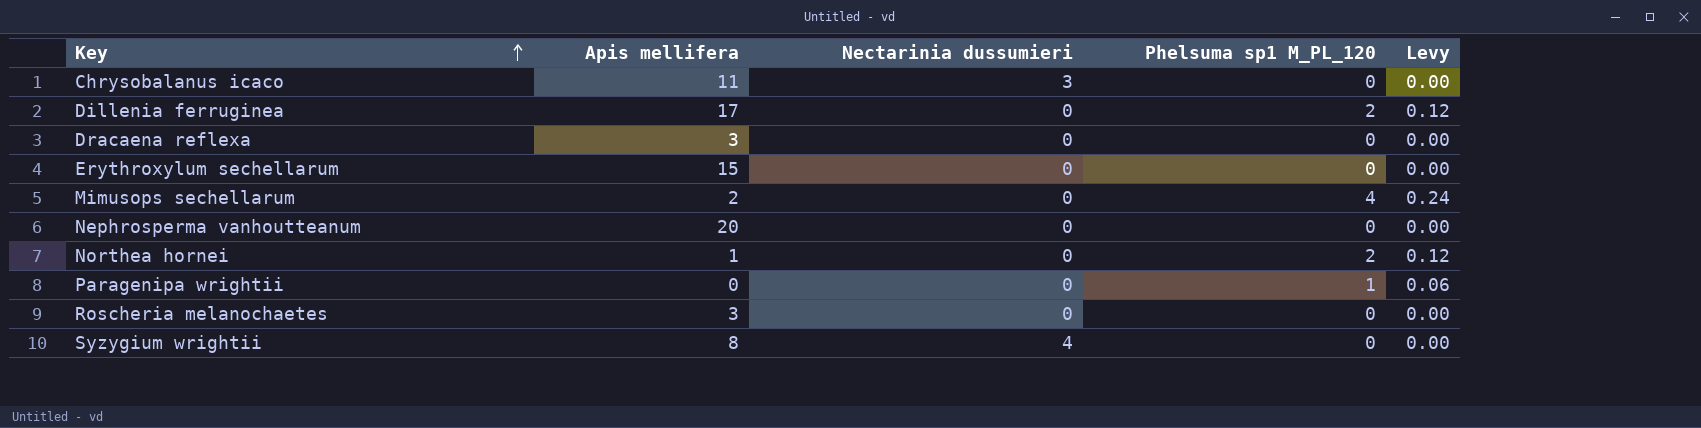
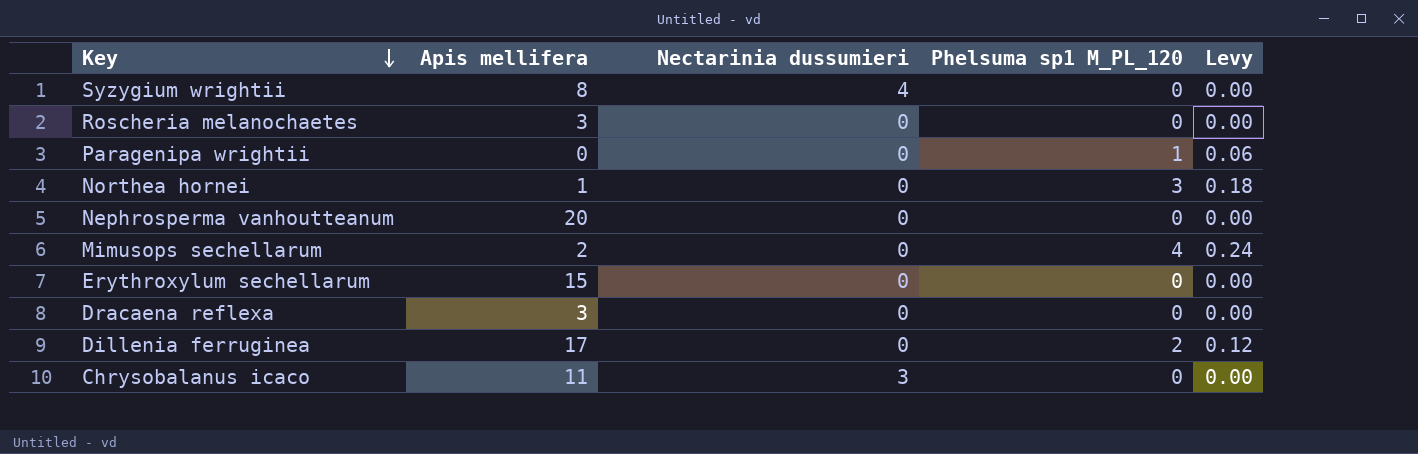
row order: Key ascending -> Key descending
Northea hornei | Phelsuma sp1 M_PL_120: 2 -> 3
Northea hornei | Levy: 0.12 -> 0.18

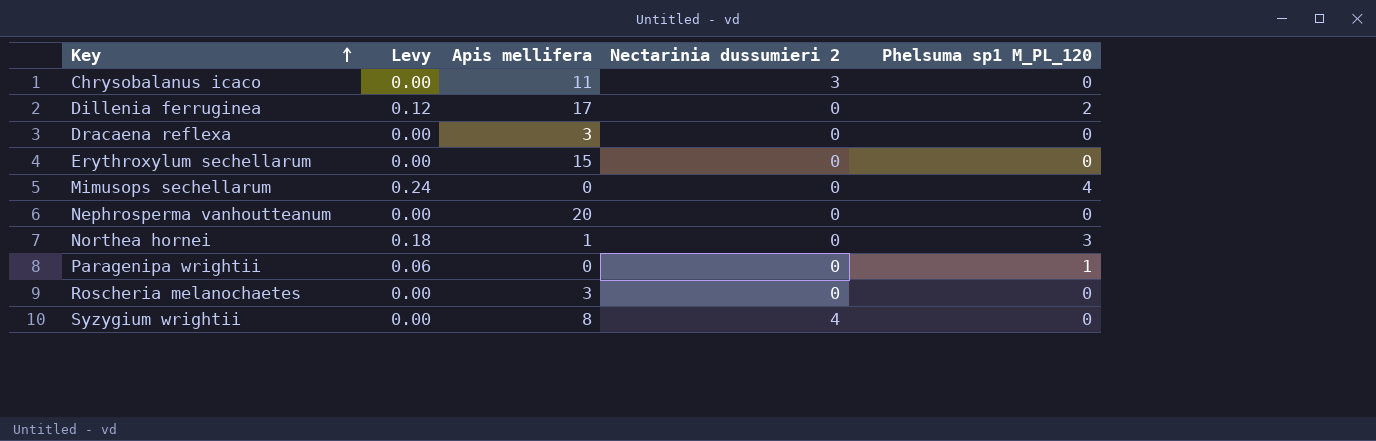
row order: Key descending -> Key ascending
column Levy | position: 5 -> 2
column name: Nectarinia dussumieri -> Nectarinia dussumieri 2
Mimusops sechellarum | Apis mellifera: 2 -> 0

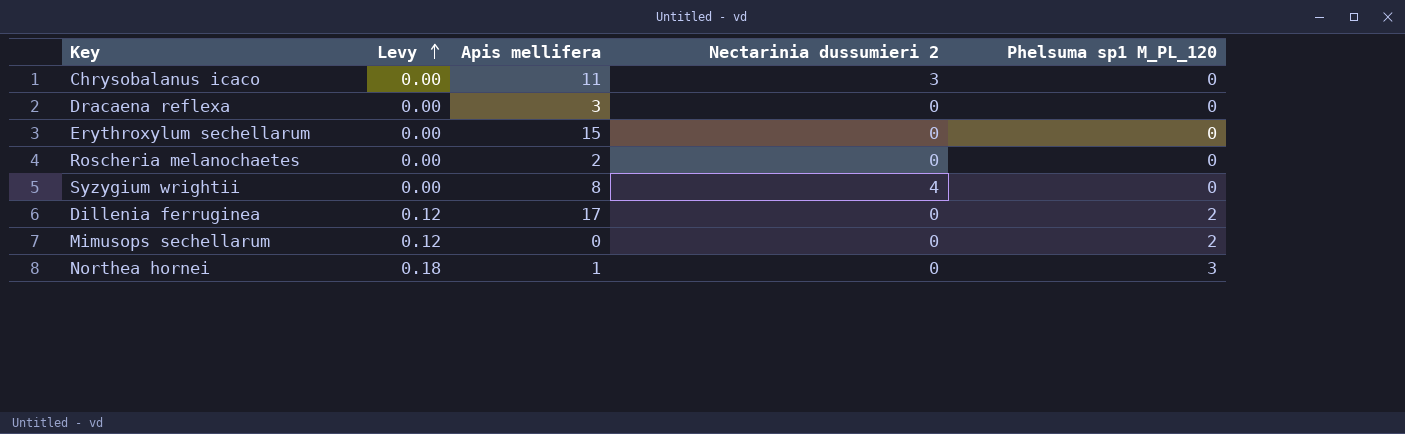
row order: Key ascending -> Levy ascending
row Nephrosperma vanhoutteanum: 0.00 | 20 | 0 | 0 -> none
row Paragenipa wrightii: 0.06 | 0 | 0 | 1 -> none
Roscheria melanochaetes | Apis mellifera: 3 -> 2
Mimusops sechellarum | Levy: 0.24 -> 0.12
Mimusops sechellarum | Phelsuma sp1 M_PL_120: 4 -> 2

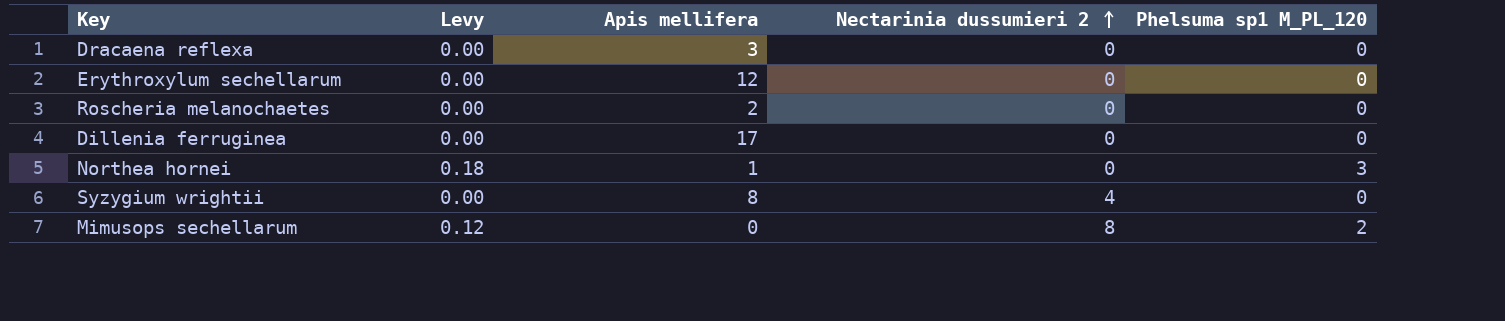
row order: Levy ascending -> Nectarinia dussumieri 2 ascending
row Chrysobalanus icaco: 0.00 | 11 | 3 | 0 -> none
Erythroxylum sechellarum | Apis mellifera: 15 -> 12
Dillenia ferruginea | Levy: 0.12 -> 0.00
Dillenia ferruginea | Phelsuma sp1 M_PL_120: 2 -> 0
Mimusops sechellarum | Nectarinia dussumieri 2: 0 -> 8

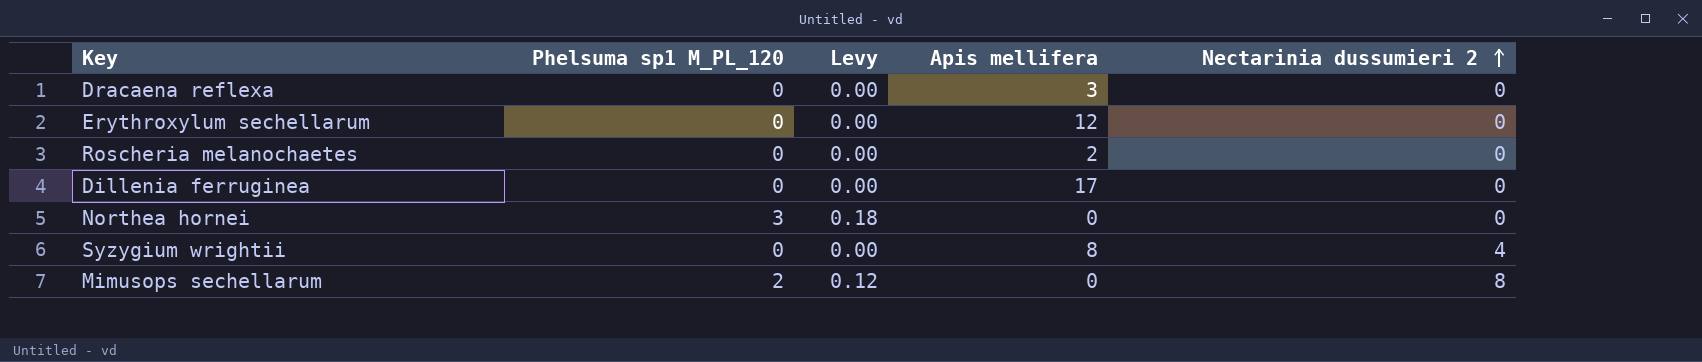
column Phelsuma sp1 M_PL_120 | position: 5 -> 2
Northea hornei | Apis mellifera: 1 -> 0

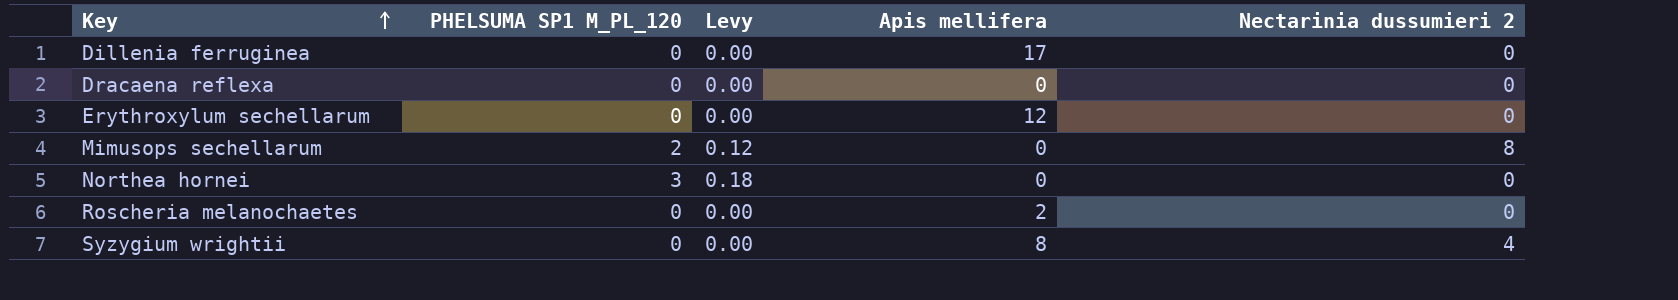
row order: Nectarinia dussumieri 2 ascending -> Key ascending
column name: Phelsuma sp1 M_PL_120 -> PHELSUMA SP1 M_PL_120
Dracaena reflexa | Apis mellifera: 3 -> 0

